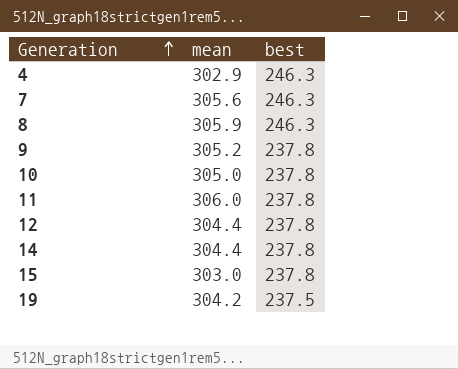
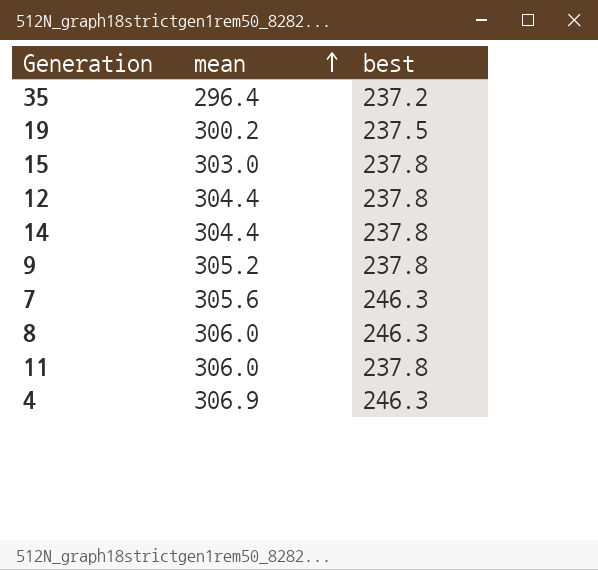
row order: Generation ascending -> mean ascending
row 10: 305.0 | 237.8 -> none
row 35: none -> 296.4 | 237.2
19 | mean: 304.2 -> 300.2
8 | mean: 305.9 -> 306.0
4 | mean: 302.9 -> 306.9

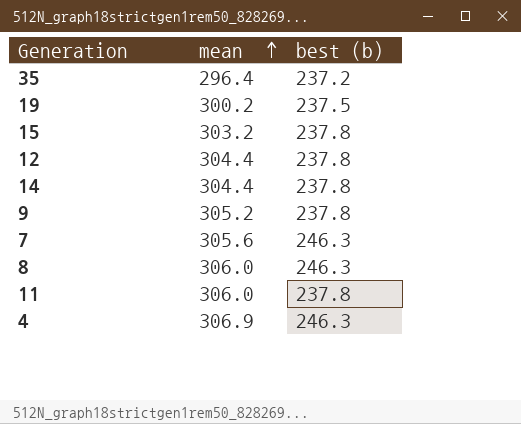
column name: best -> best (b)
15 | mean: 303.0 -> 303.2

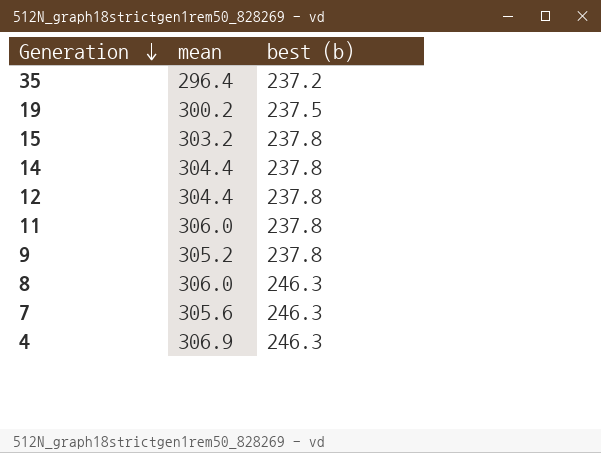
row order: mean ascending -> Generation descending

